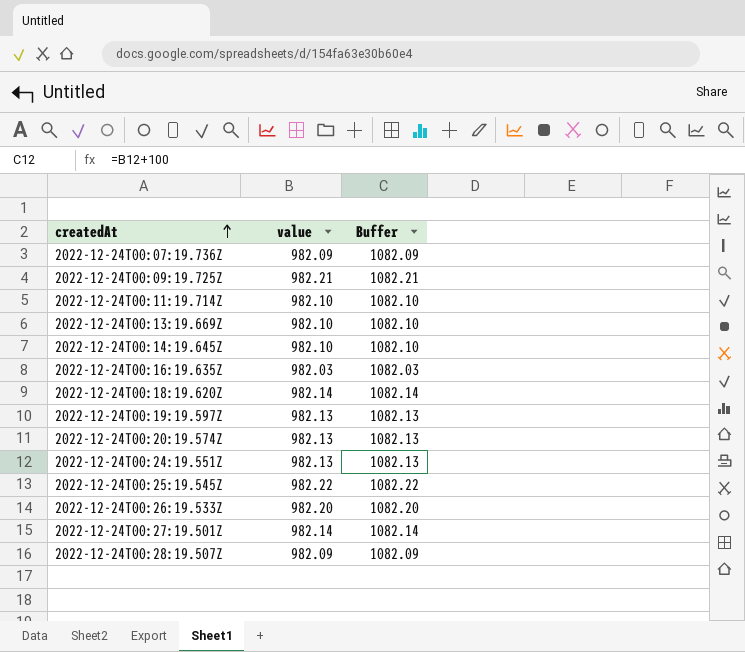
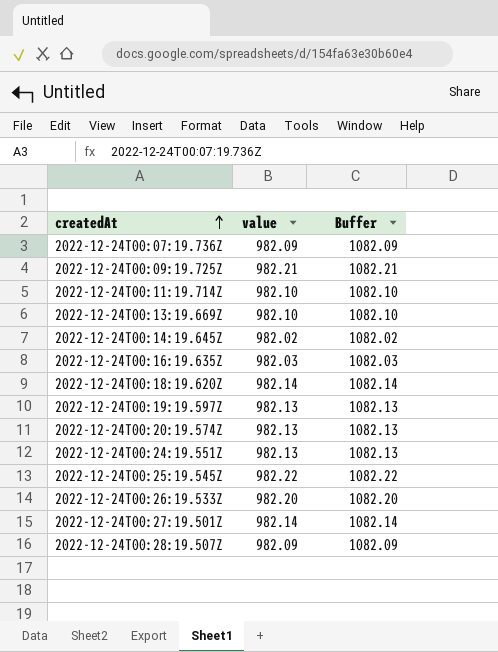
2022-12-24T00:14:19.645Z | value: 982.10 -> 982.02
2022-12-24T00:14:19.645Z | Buffer: 1082.10 -> 1082.02

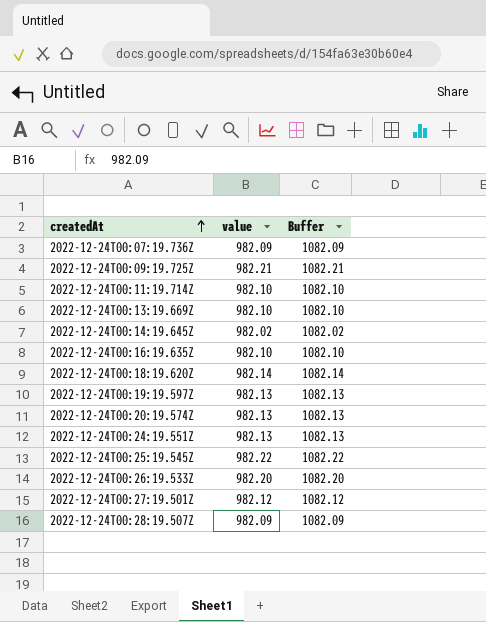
2022-12-24T00:16:19.635Z | value: 982.03 -> 982.10
2022-12-24T00:16:19.635Z | Buffer: 1082.03 -> 1082.10
2022-12-24T00:27:19.501Z | value: 982.14 -> 982.12
2022-12-24T00:27:19.501Z | Buffer: 1082.14 -> 1082.12

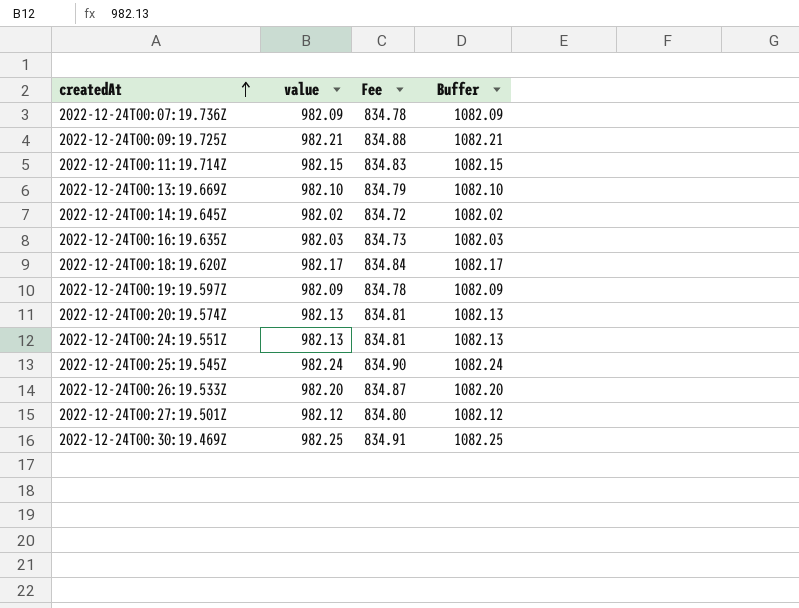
column Fee | formula: none -> [value] * 0.85
row 2022-12-24T00:28:19.507Z: 982.09 | 1082.09 -> none
2022-12-24T00:11:19.714Z | value: 982.10 -> 982.15
2022-12-24T00:11:19.714Z | Buffer: 1082.10 -> 1082.15
2022-12-24T00:16:19.635Z | value: 982.10 -> 982.03
2022-12-24T00:16:19.635Z | Buffer: 1082.10 -> 1082.03
2022-12-24T00:18:19.620Z | value: 982.14 -> 982.17
2022-12-24T00:18:19.620Z | Buffer: 1082.14 -> 1082.17
2022-12-24T00:19:19.597Z | value: 982.13 -> 982.09
2022-12-24T00:19:19.597Z | Buffer: 1082.13 -> 1082.09
2022-12-24T00:25:19.545Z | value: 982.22 -> 982.24
2022-12-24T00:25:19.545Z | Buffer: 1082.22 -> 1082.24
row 2022-12-24T00:30:19.469Z: none -> 982.25 | 834.91 | 1082.25

